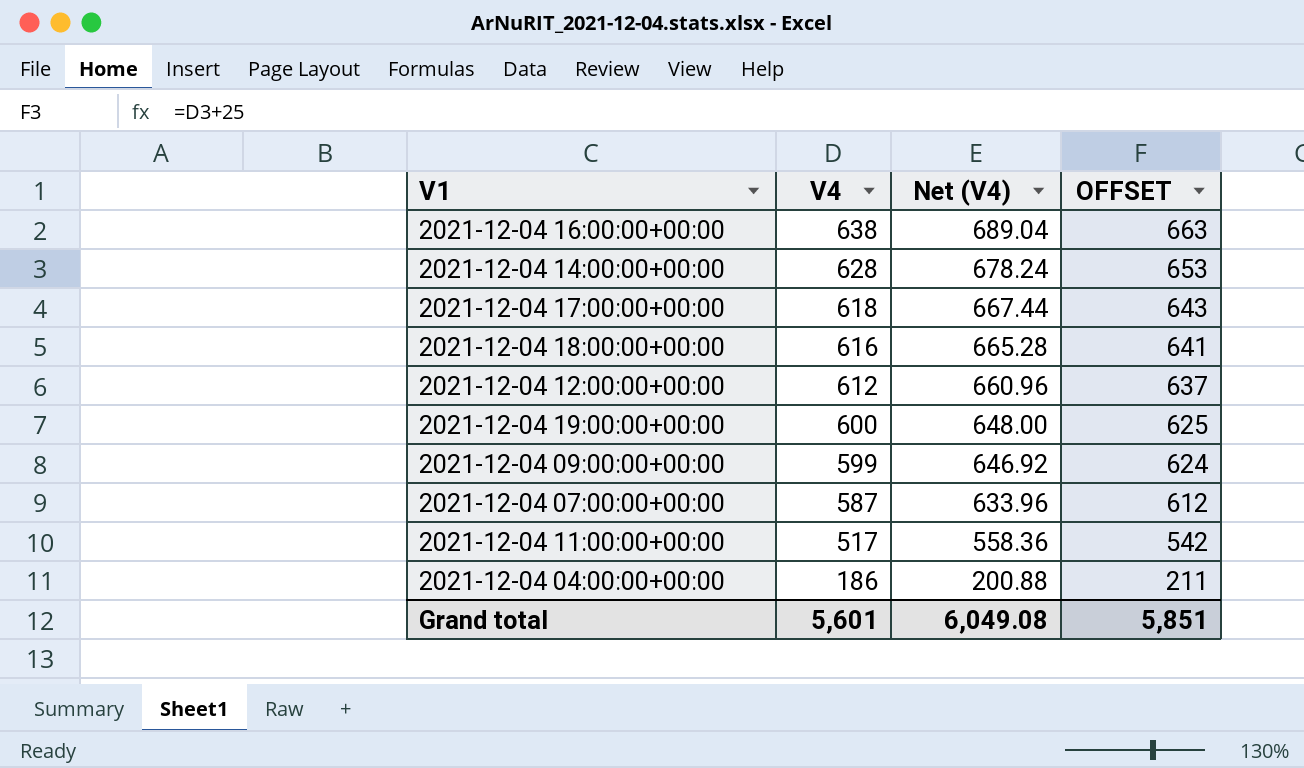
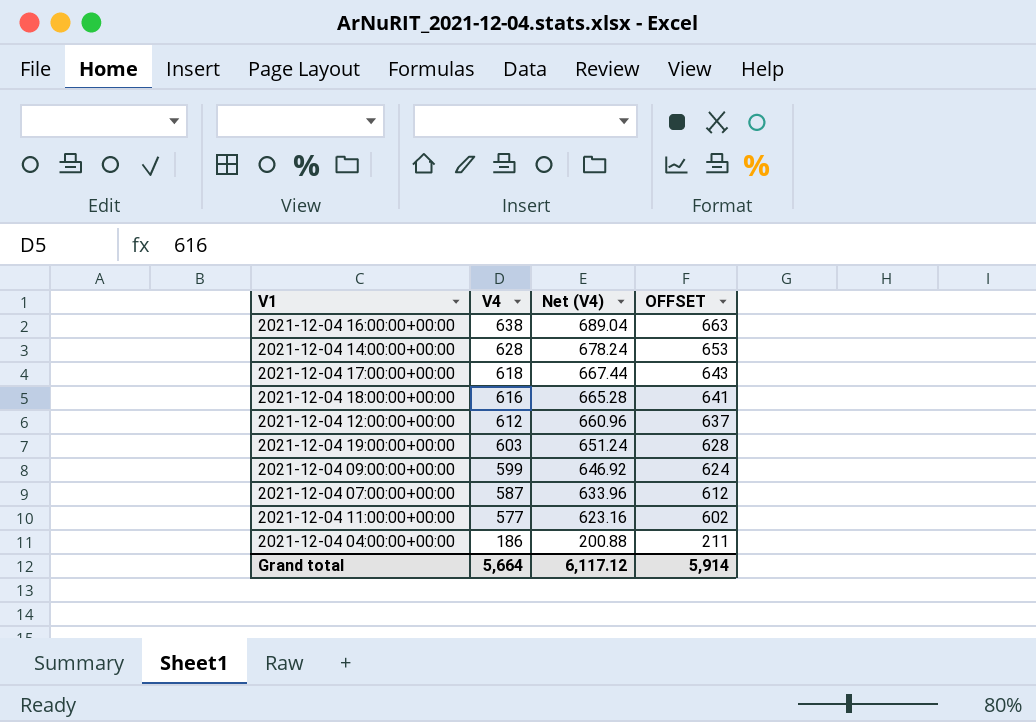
2021-12-04 19:00:00+00:00 | V4: 600 -> 603
2021-12-04 19:00:00+00:00 | Net (V4): 648.00 -> 651.24
2021-12-04 19:00:00+00:00 | OFFSET: 625 -> 628
2021-12-04 11:00:00+00:00 | V4: 517 -> 577
2021-12-04 11:00:00+00:00 | Net (V4): 558.36 -> 623.16
2021-12-04 11:00:00+00:00 | OFFSET: 542 -> 602
Grand total | V4: 5,601 -> 5,664
Grand total | Net (V4): 6,049.08 -> 6,117.12
Grand total | OFFSET: 5,851 -> 5,914

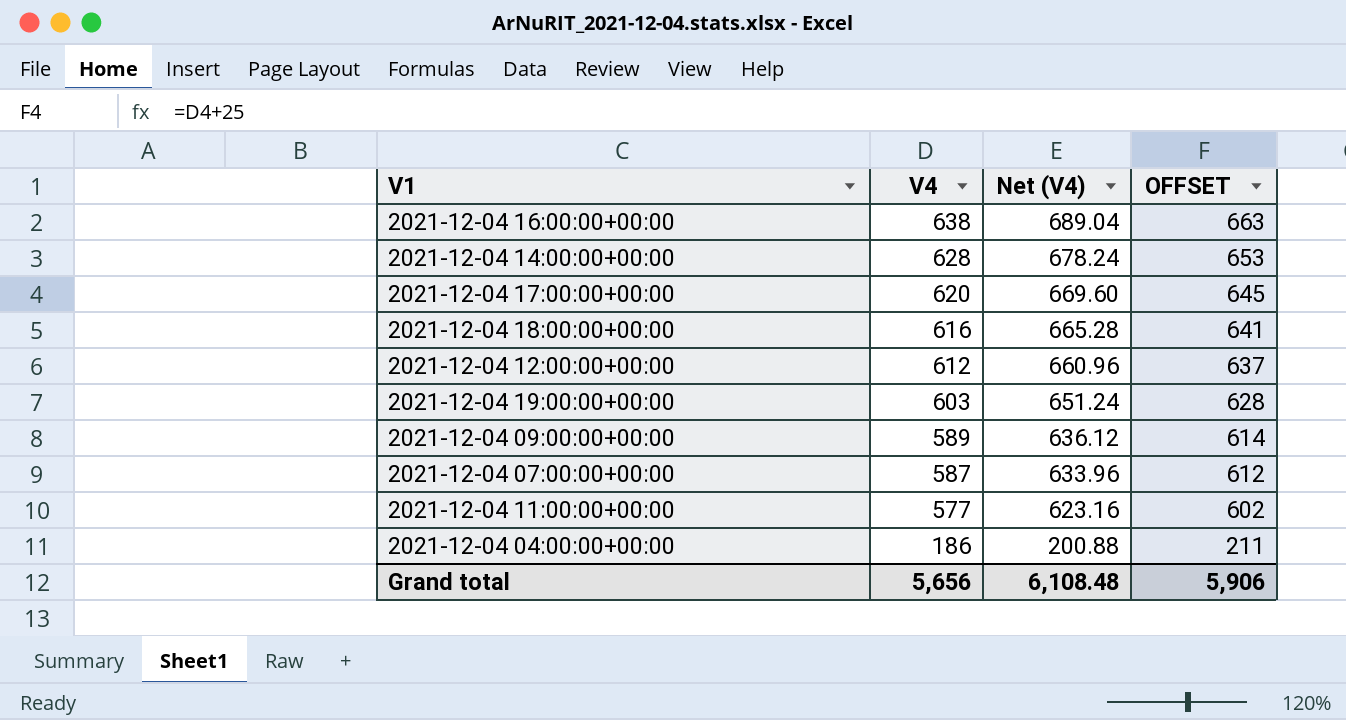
2021-12-04 17:00:00+00:00 | V4: 618 -> 620
2021-12-04 17:00:00+00:00 | Net (V4): 667.44 -> 669.60
2021-12-04 17:00:00+00:00 | OFFSET: 643 -> 645
2021-12-04 09:00:00+00:00 | V4: 599 -> 589
2021-12-04 09:00:00+00:00 | Net (V4): 646.92 -> 636.12
2021-12-04 09:00:00+00:00 | OFFSET: 624 -> 614
Grand total | V4: 5,664 -> 5,656
Grand total | Net (V4): 6,117.12 -> 6,108.48
Grand total | OFFSET: 5,914 -> 5,906

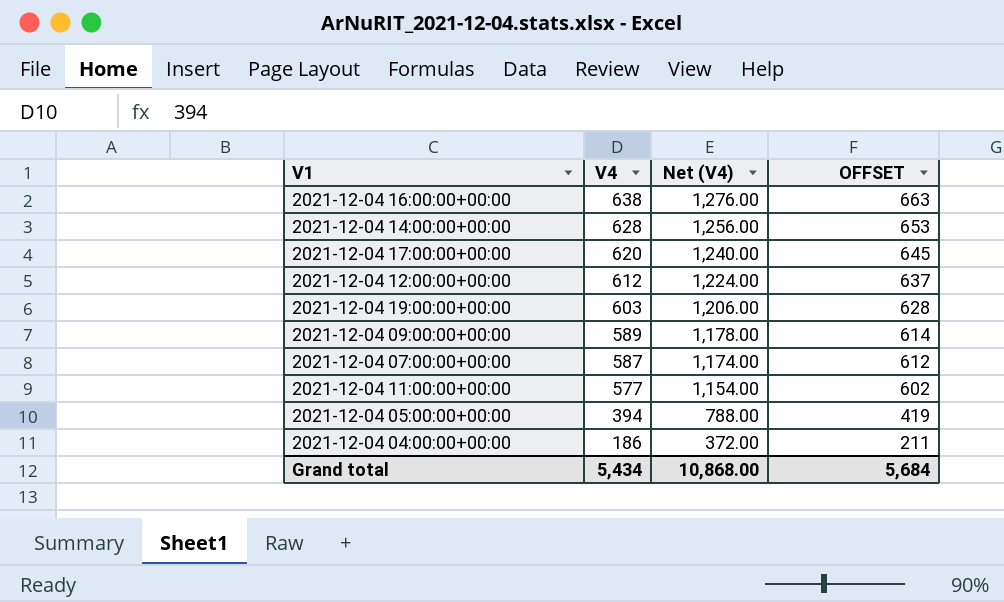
column Net (V4) | formula: [V4] * 1.08 -> [V4] * 2
row 2021-12-04 18:00:00+00:00: 616 | 665.28 | 641 -> none
row 2021-12-04 05:00:00+00:00: none -> 394 | 788.00 | 419
Grand total | V4: 5,656 -> 5,434
Grand total | Net (V4): 6,108.48 -> 10,868.00
Grand total | OFFSET: 5,906 -> 5,684

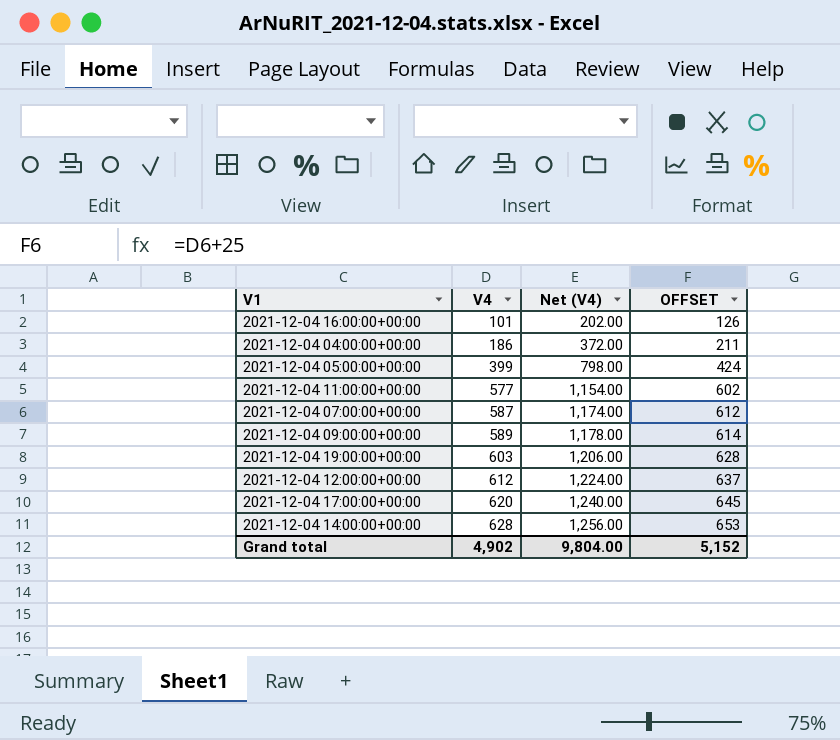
row order: V4 descending -> V4 ascending
2021-12-04 16:00:00+00:00 | V4: 638 -> 101
2021-12-04 16:00:00+00:00 | Net (V4): 1,276.00 -> 202.00
2021-12-04 16:00:00+00:00 | OFFSET: 663 -> 126
2021-12-04 05:00:00+00:00 | V4: 394 -> 399
2021-12-04 05:00:00+00:00 | Net (V4): 788.00 -> 798.00
2021-12-04 05:00:00+00:00 | OFFSET: 419 -> 424
Grand total | V4: 5,434 -> 4,902
Grand total | Net (V4): 10,868.00 -> 9,804.00
Grand total | OFFSET: 5,684 -> 5,152

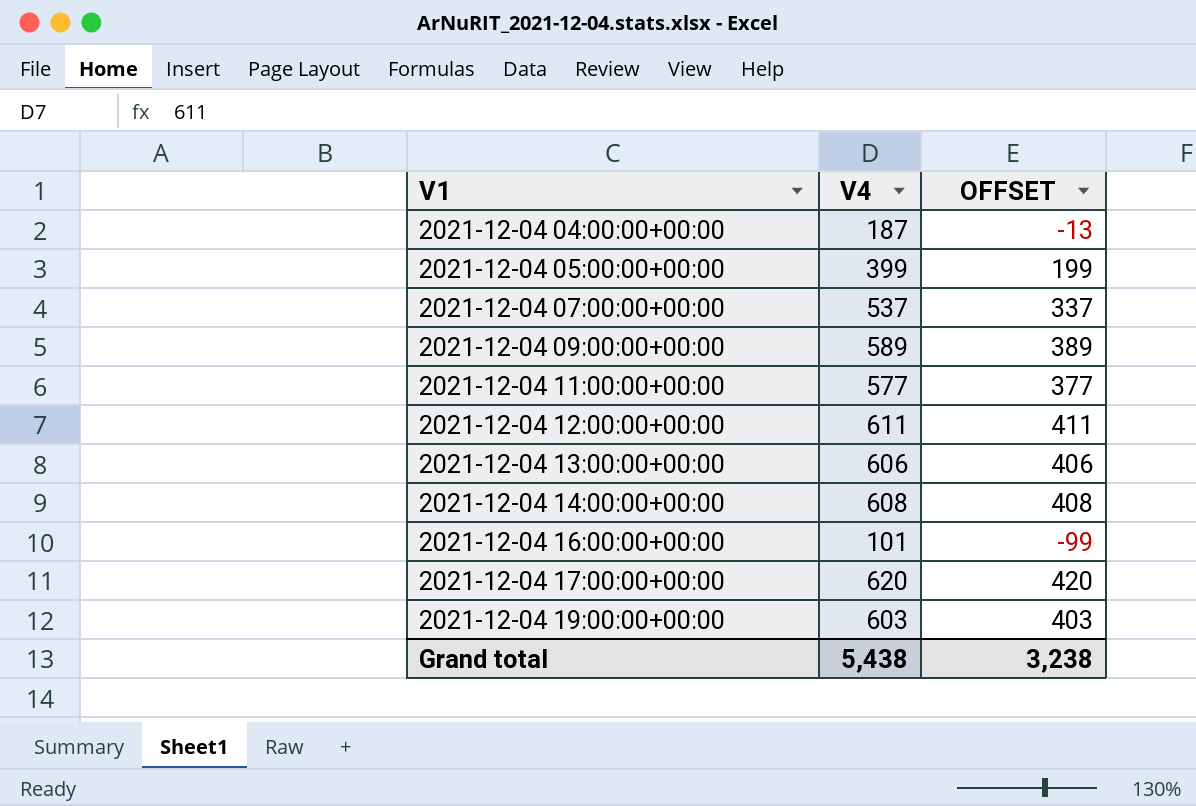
row order: V4 ascending -> V1 ascending
column Net (V4) | formula: [V4] * 2 -> none
column OFFSET | formula: [V4] + 25 -> [V4] - 200
2021-12-04 04:00:00+00:00 | V4: 186 -> 187
2021-12-04 07:00:00+00:00 | V4: 587 -> 537
2021-12-04 12:00:00+00:00 | V4: 612 -> 611
row 2021-12-04 13:00:00+00:00: none -> 606 | 406
2021-12-04 14:00:00+00:00 | V4: 628 -> 608
Grand total | V4: 4,902 -> 5,438
Grand total | OFFSET: 5,152 -> 3,238

